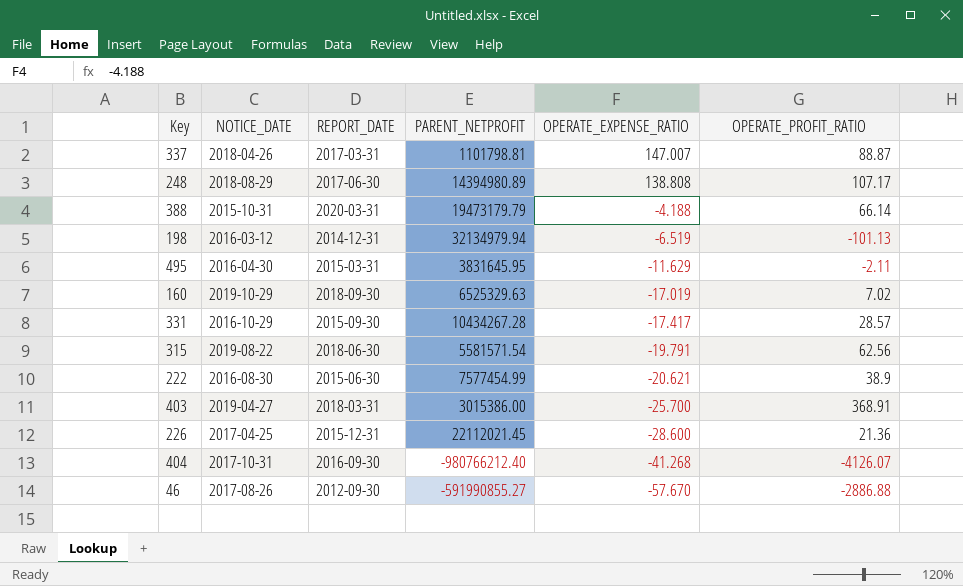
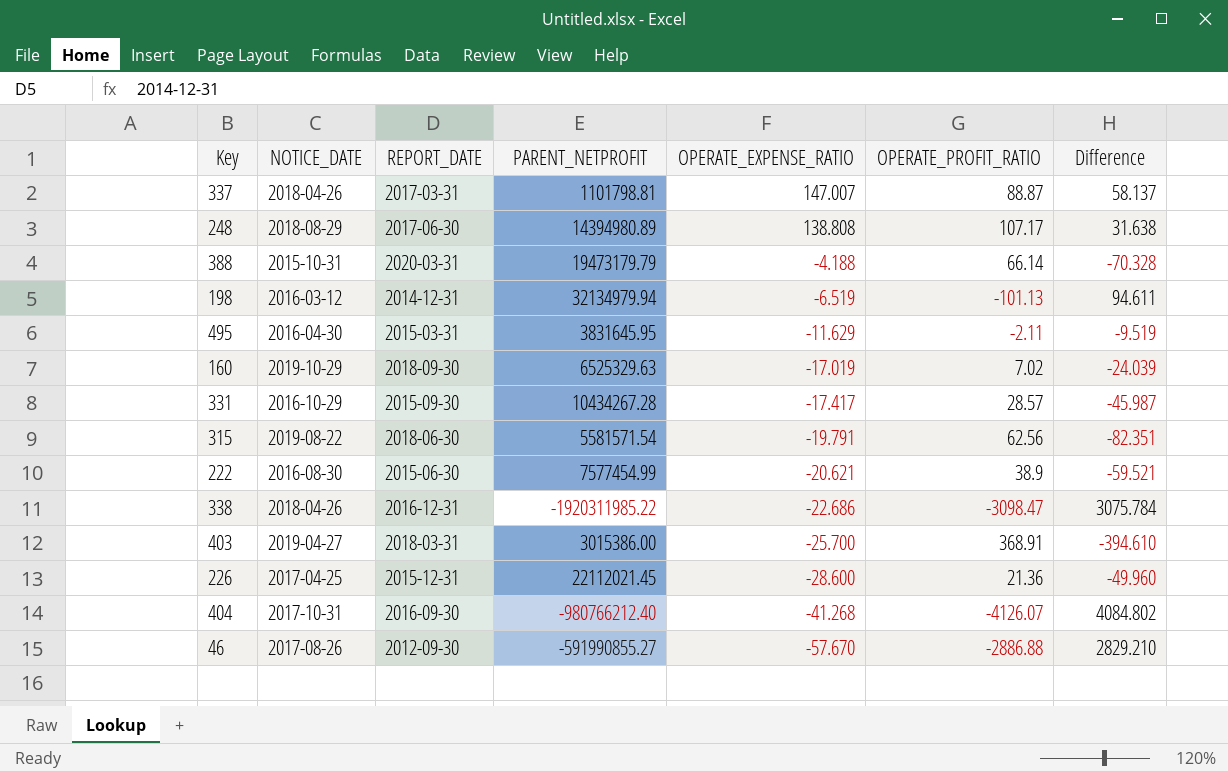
column Difference | formula: none -> [OPERATE_EXPENSE_RATIO] - [OPERATE_PROFIT_RATIO]
row 338: none -> 2018-04-26 | 2016-12-31 | -1920311985.22 | -22.686 | -3098.47 | 3075.784

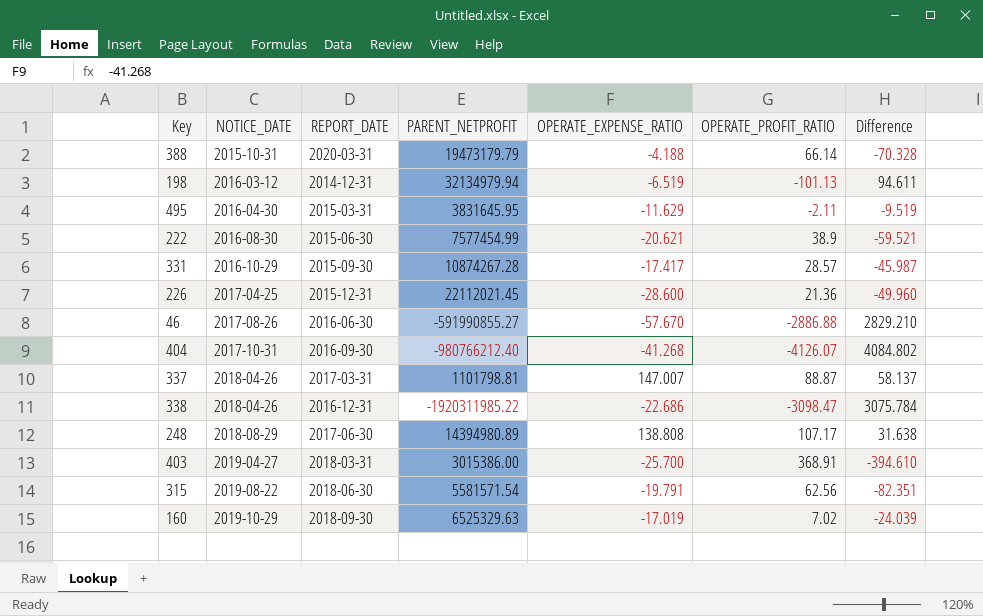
row order: OPERATE_EXPENSE_RATIO descending -> NOTICE_DATE ascending
331 | PARENT_NETPROFIT: 10434267.28 -> 10874267.28
46 | REPORT_DATE: 2012-09-30 -> 2016-06-30

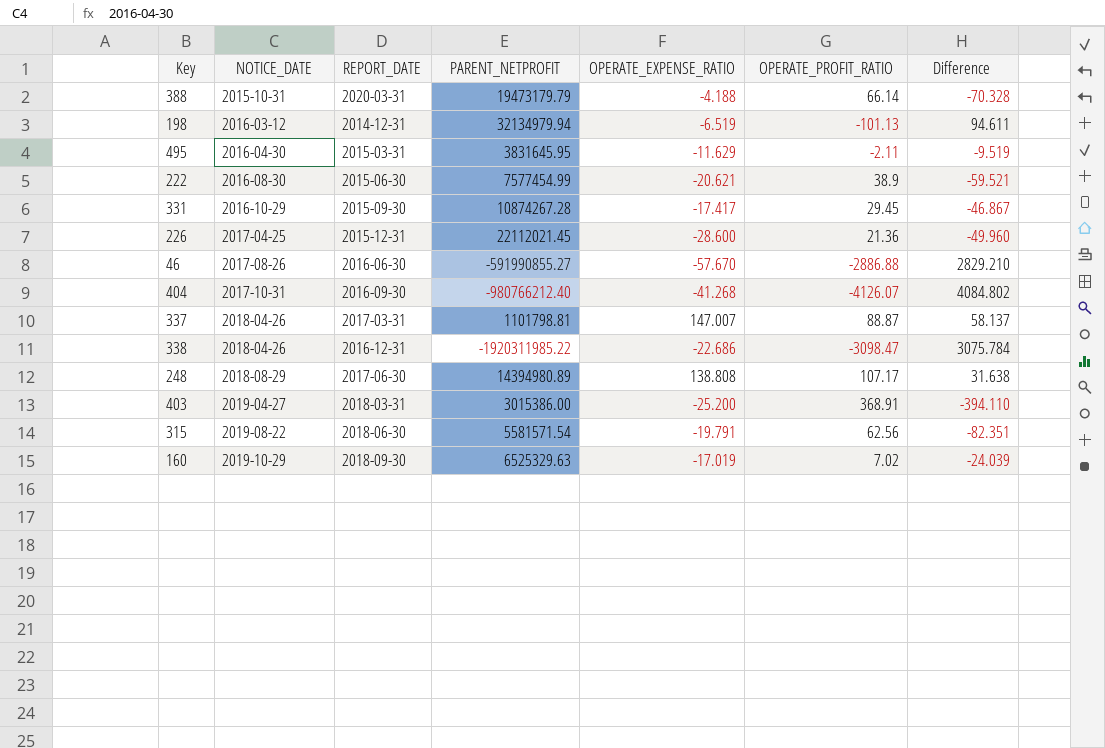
331 | OPERATE_PROFIT_RATIO: 28.57 -> 29.45
331 | Difference: -45.987 -> -46.867
403 | OPERATE_EXPENSE_RATIO: -25.700 -> -25.200
403 | Difference: -394.610 -> -394.110

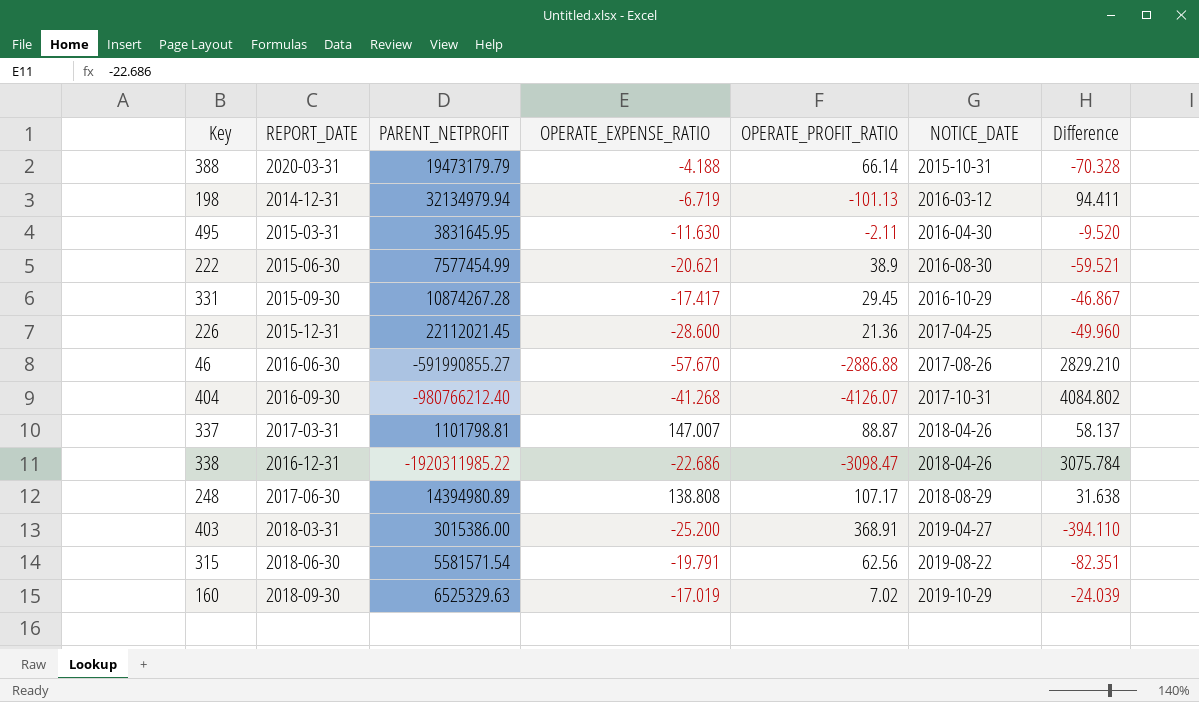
column NOTICE_DATE | position: 2 -> 6
198 | OPERATE_EXPENSE_RATIO: -6.519 -> -6.719
198 | Difference: 94.611 -> 94.411
495 | OPERATE_EXPENSE_RATIO: -11.629 -> -11.630
495 | Difference: -9.519 -> -9.520

